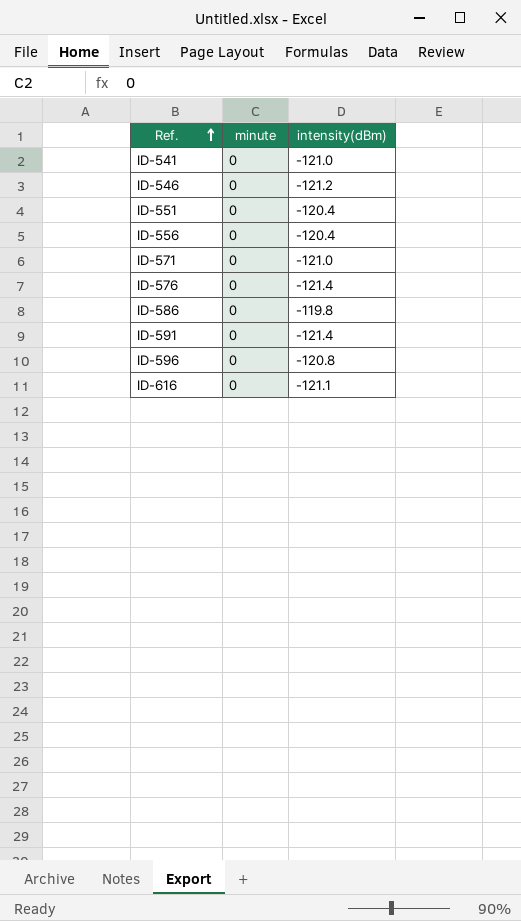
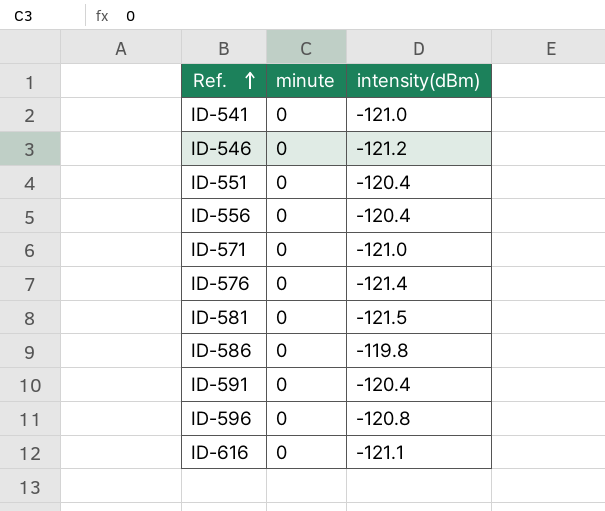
row ID-581: none -> 0 | -121.5
ID-591 | intensity(dBm): -121.4 -> -120.4

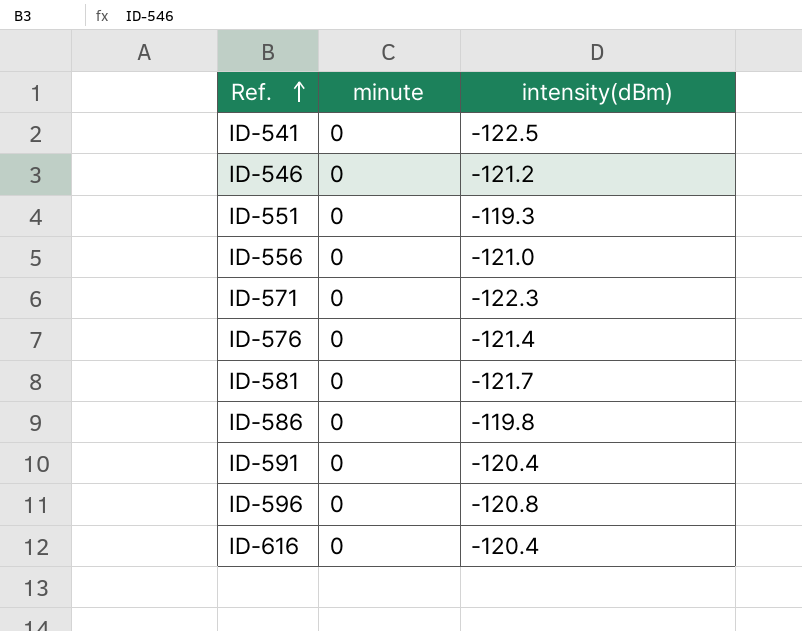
ID-541 | intensity(dBm): -121.0 -> -122.5
ID-551 | intensity(dBm): -120.4 -> -119.3
ID-556 | intensity(dBm): -120.4 -> -121.0
ID-571 | intensity(dBm): -121.0 -> -122.3
ID-581 | intensity(dBm): -121.5 -> -121.7
ID-616 | intensity(dBm): -121.1 -> -120.4

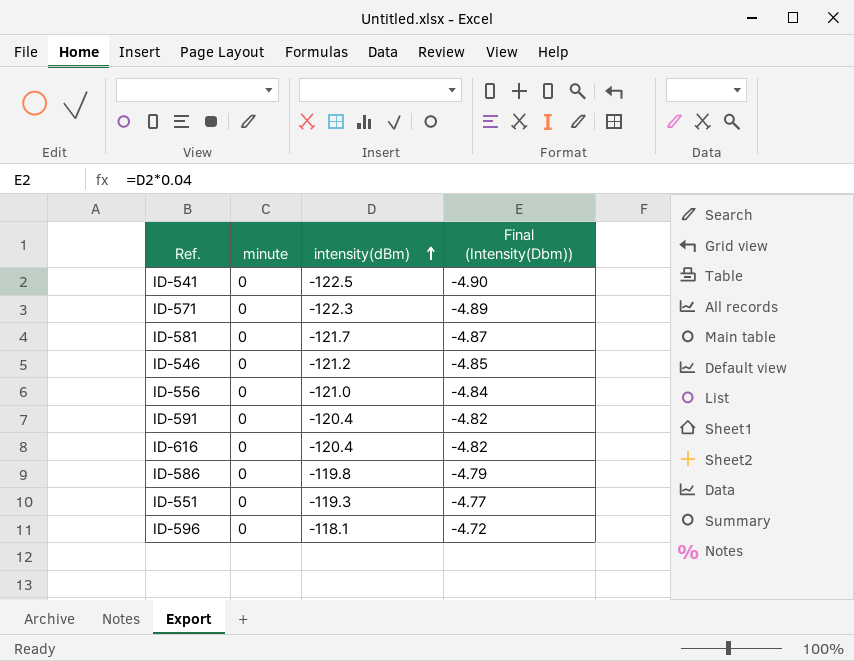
row order: Ref. ascending -> intensity(dBm) ascending
column Final (Intensity(Dbm)) | formula: none -> [intensity(dBm)] * 0.04
row ID-576: 0 | -121.4 -> none
ID-596 | intensity(dBm): -120.8 -> -118.1

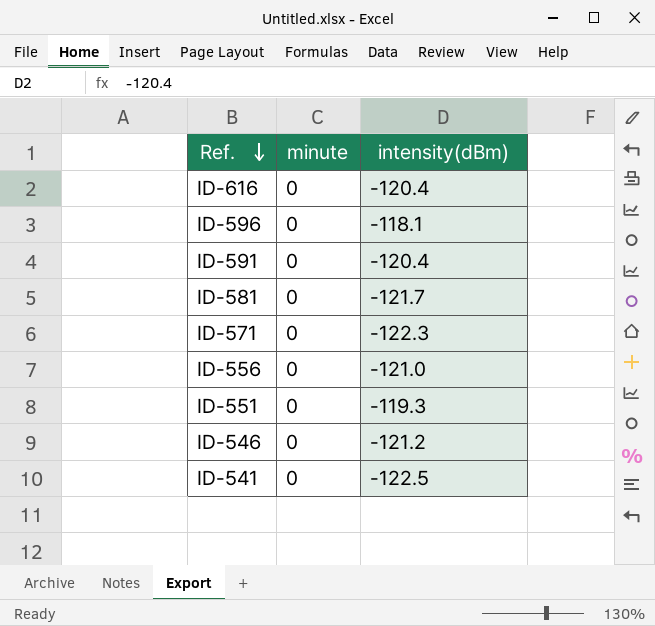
row order: intensity(dBm) ascending -> Ref. descending
column Final (Intensity(Dbm)) | formula: [intensity(dBm)] * 0.04 -> none
row ID-586: 0 | -119.8 | -4.79 -> none

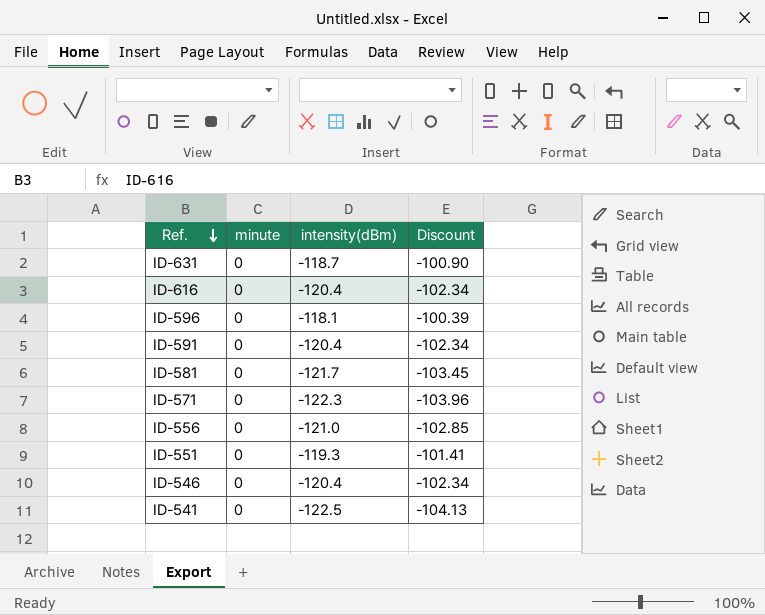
column Discount | formula: none -> [intensity(dBm)] * 0.85
row ID-631: none -> 0 | -118.7 | -100.90
ID-546 | intensity(dBm): -121.2 -> -120.4

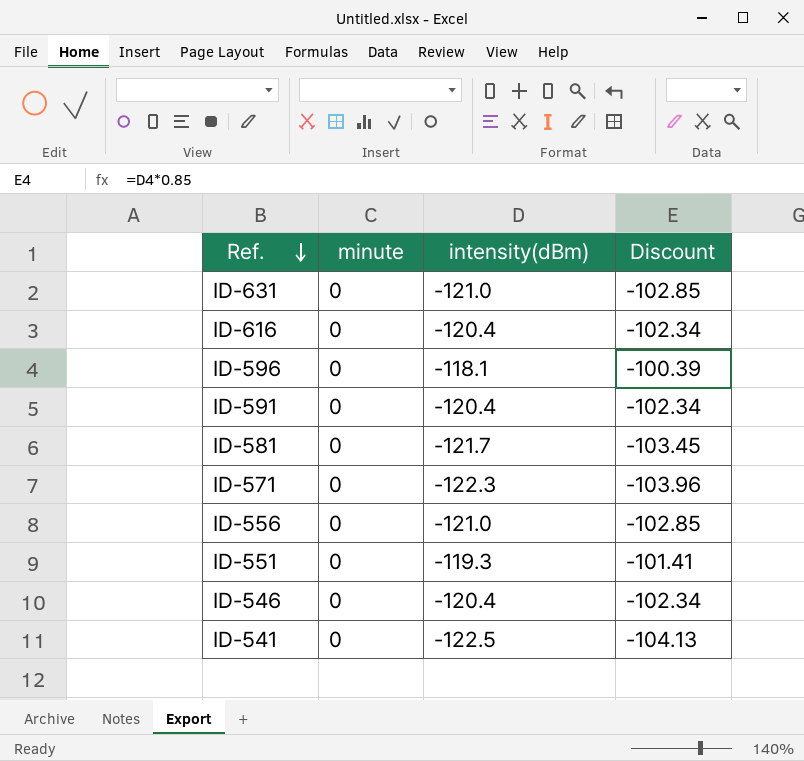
ID-631 | intensity(dBm): -118.7 -> -121.0
ID-631 | Discount: -100.90 -> -102.85

